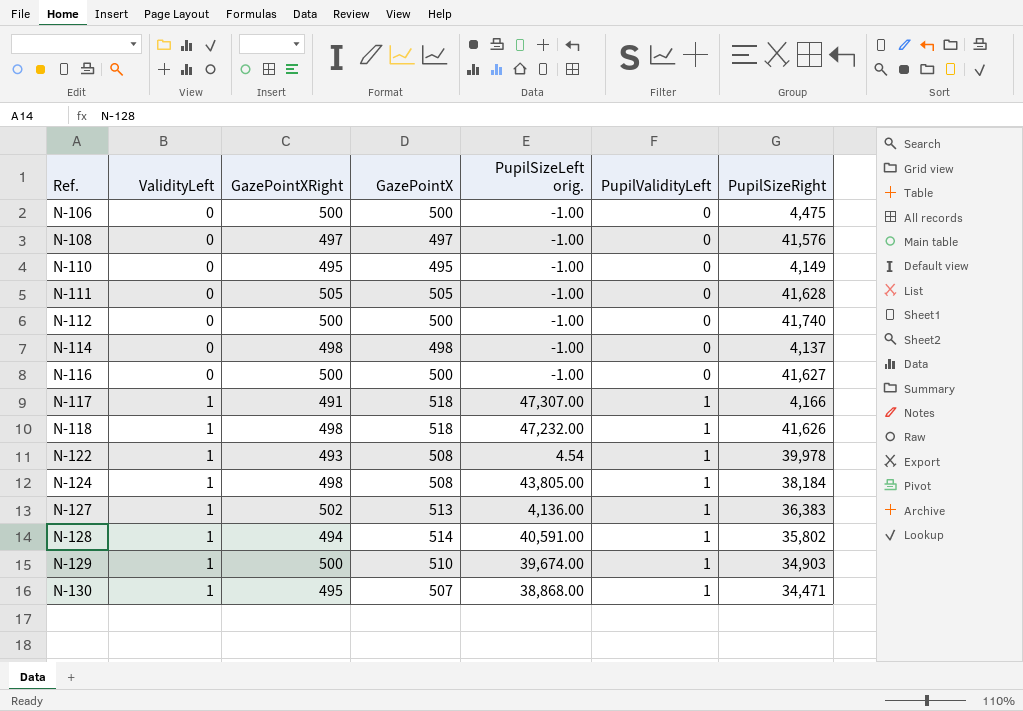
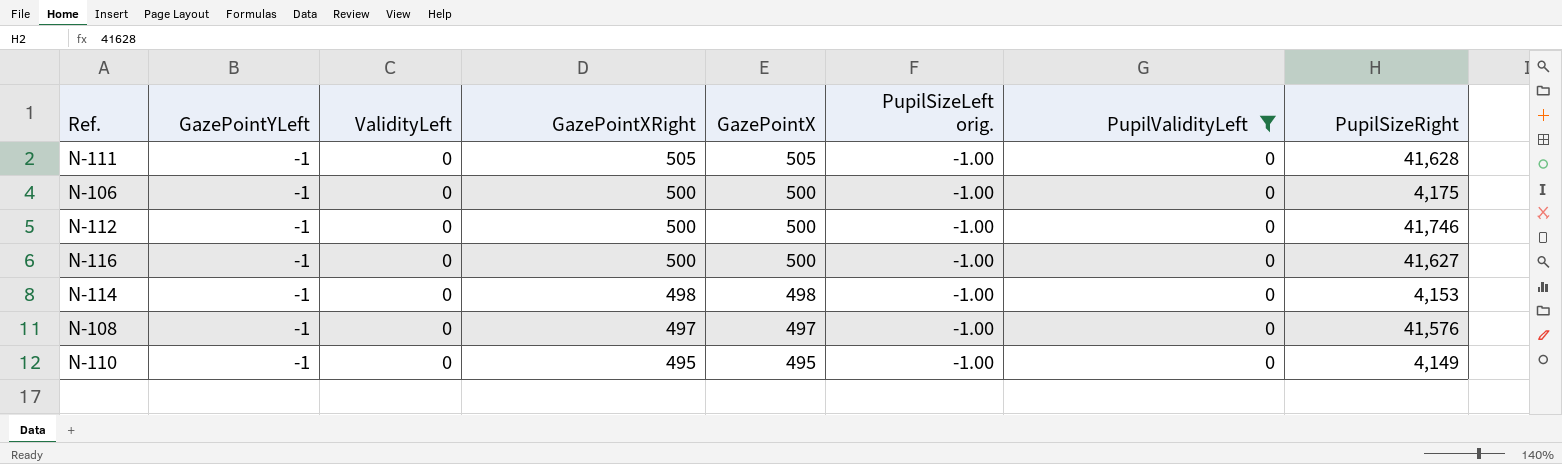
filter: none -> PupilValidityLeft = 0
row order: Ref. ascending -> GazePointXRight descending
column GazePointYLeft | position: none -> 2
N-106 | PupilSizeRight: 4,475 -> 4,175
N-112 | PupilSizeRight: 41,740 -> 41,746
N-114 | PupilSizeRight: 4,137 -> 4,153

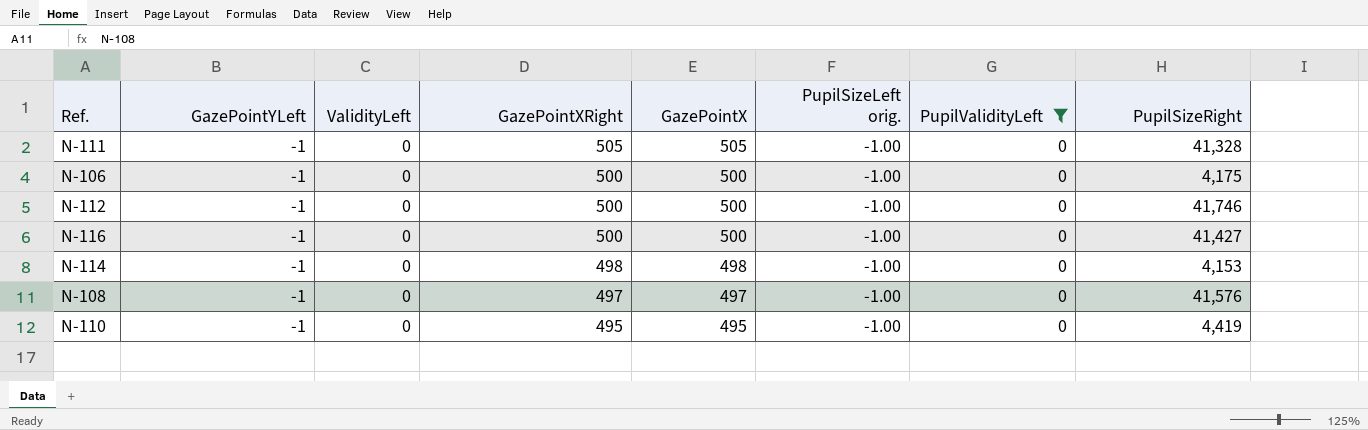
N-111 | PupilSizeRight: 41,628 -> 41,328
N-116 | PupilSizeRight: 41,627 -> 41,427
N-110 | PupilSizeRight: 4,149 -> 4,419

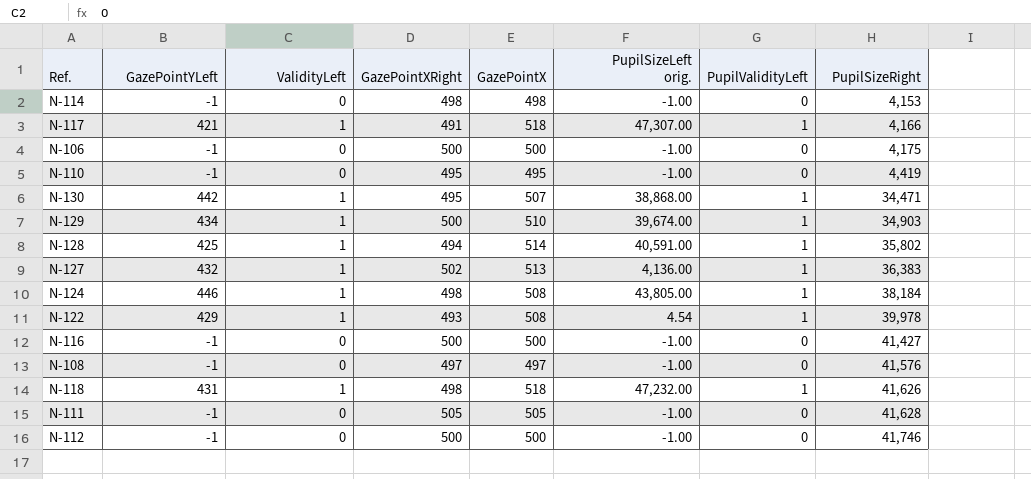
filter: PupilValidityLeft = 0 -> none
row order: GazePointXRight descending -> PupilSizeRight ascending
N-111 | PupilSizeRight: 41,328 -> 41,628

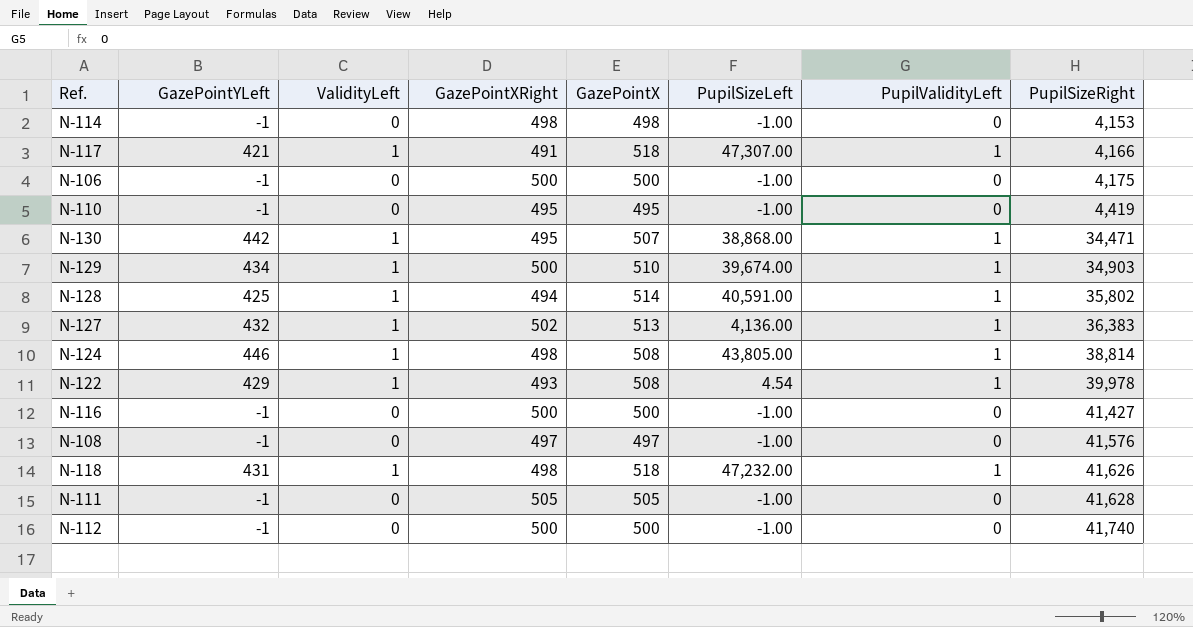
column name: PupilSizeLeft orig. -> PupilSizeLeft
N-124 | PupilSizeRight: 38,184 -> 38,814
N-112 | PupilSizeRight: 41,746 -> 41,740

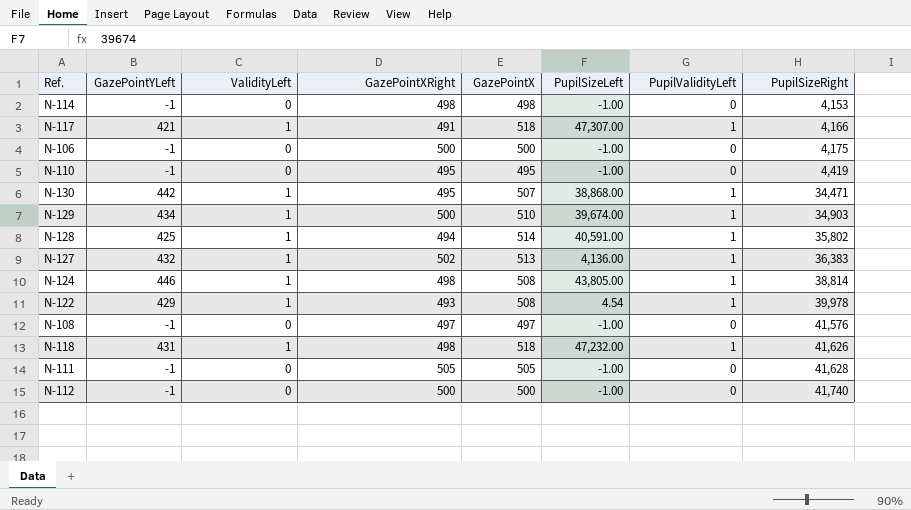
row N-116: -1 | 0 | 500 | 500 | -1.00 | 0 | 41,427 -> none

